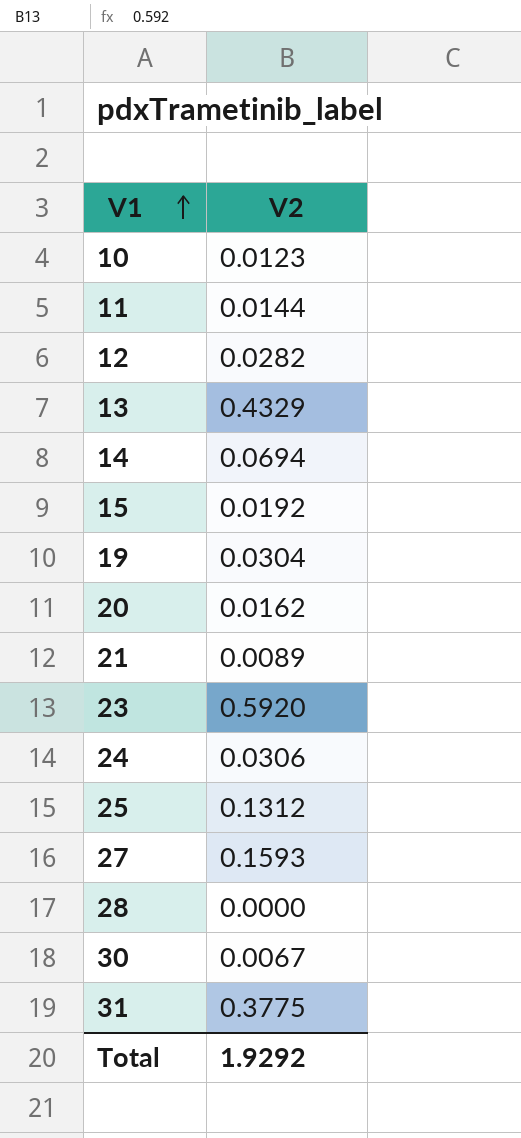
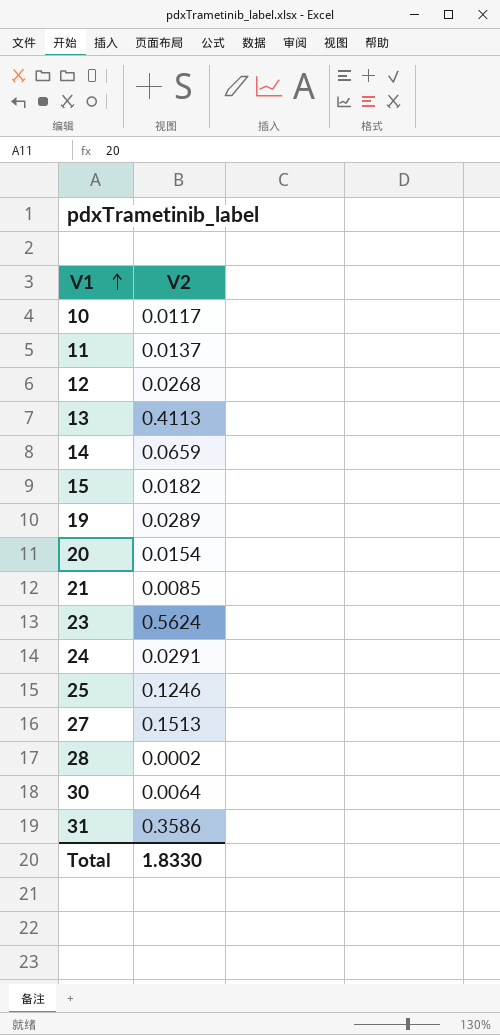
10 | V2: 0.0123 -> 0.0117
11 | V2: 0.0144 -> 0.0137
12 | V2: 0.0282 -> 0.0268
13 | V2: 0.4329 -> 0.4113
14 | V2: 0.0694 -> 0.0659
15 | V2: 0.0192 -> 0.0182
19 | V2: 0.0304 -> 0.0289
20 | V2: 0.0162 -> 0.0154
21 | V2: 0.0089 -> 0.0085
23 | V2: 0.5920 -> 0.5624
24 | V2: 0.0306 -> 0.0291
25 | V2: 0.1312 -> 0.1246
27 | V2: 0.1593 -> 0.1513
28 | V2: 0.0000 -> 0.0002
30 | V2: 0.0067 -> 0.0064
31 | V2: 0.3775 -> 0.3586
Total | V2: 1.9292 -> 1.8330

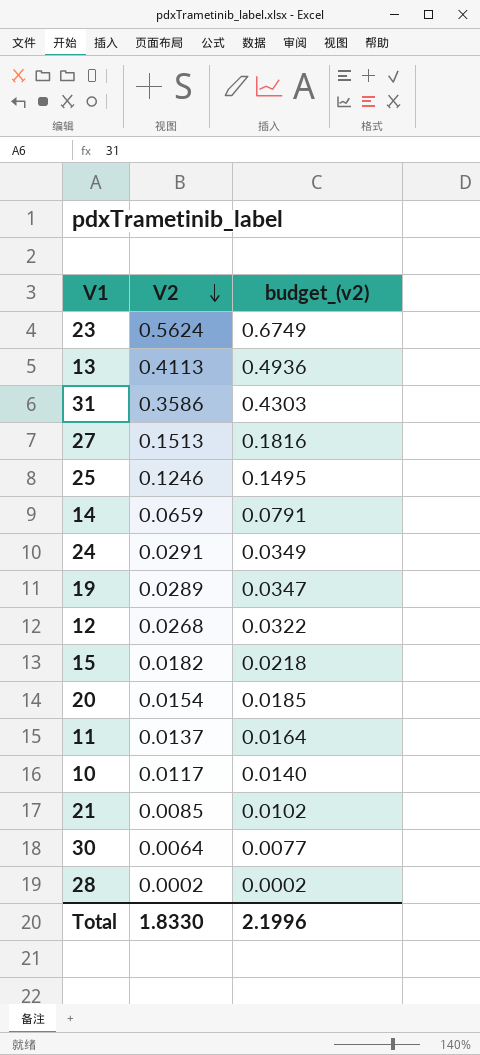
row order: V1 ascending -> V2 descending
column budget_(v2) | formula: none -> [V2] * 1.2

